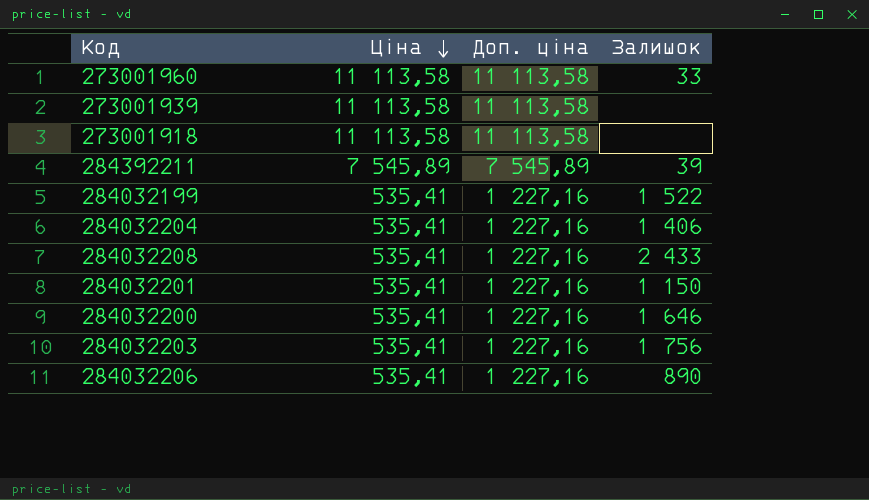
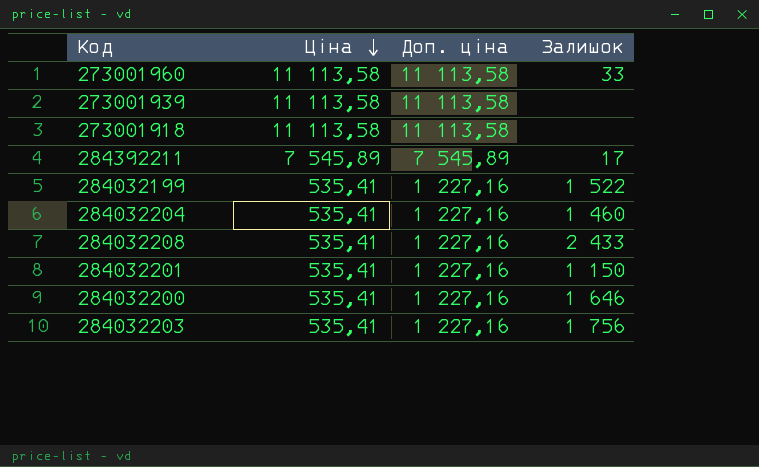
row 284032206: 535,41 | 1 227,16 | 890 -> none
284392211 | Залишок: 39 -> 17
284032204 | Залишок: 1 406 -> 1 460

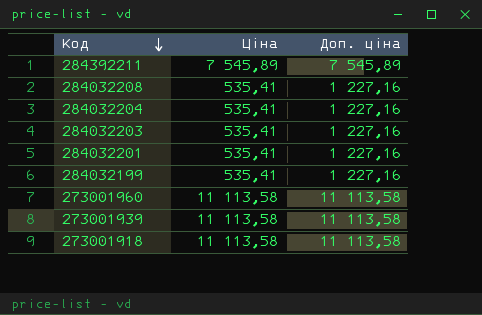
row order: Ціна descending -> Код descending
column Залишок | position: 4 -> none
row 284032200: 535,41 | 1 227,16 | 1 646 -> none

